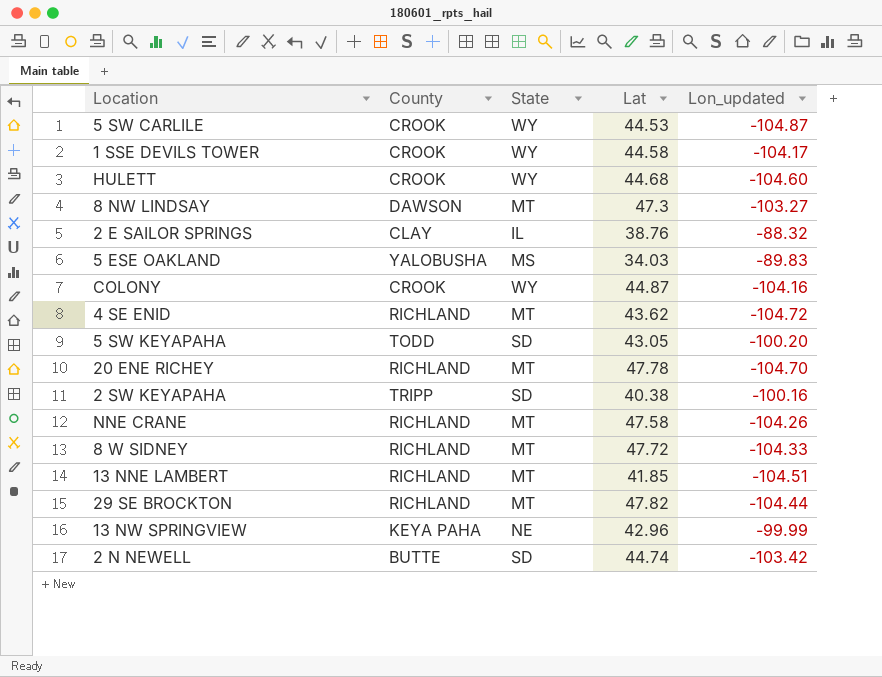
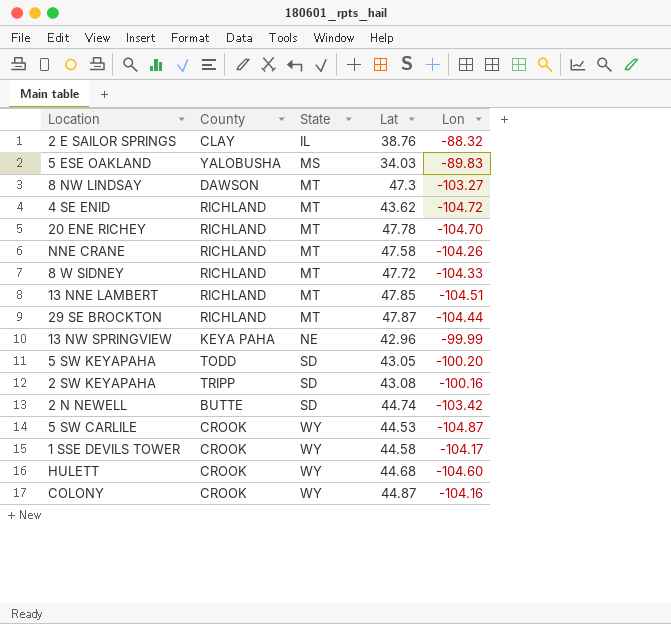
row order: none -> State ascending
column name: Lon_updated -> Lon
13 NNE LAMBERT | Lat: 41.85 -> 47.85
29 SE BROCKTON | Lat: 47.82 -> 47.87
2 SW KEYAPAHA | Lat: 40.38 -> 43.08

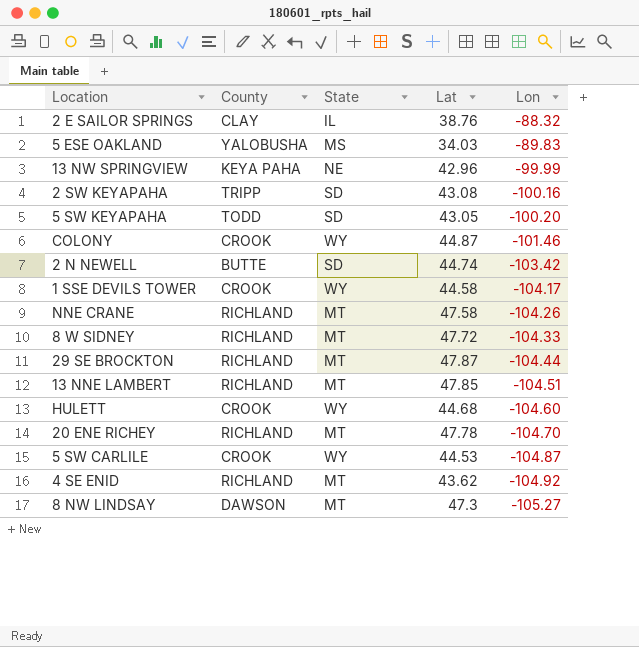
row order: State ascending -> Lon descending
COLONY | Lon: -104.16 -> -101.46
4 SE ENID | Lon: -104.72 -> -104.92
8 NW LINDSAY | Lon: -103.27 -> -105.27

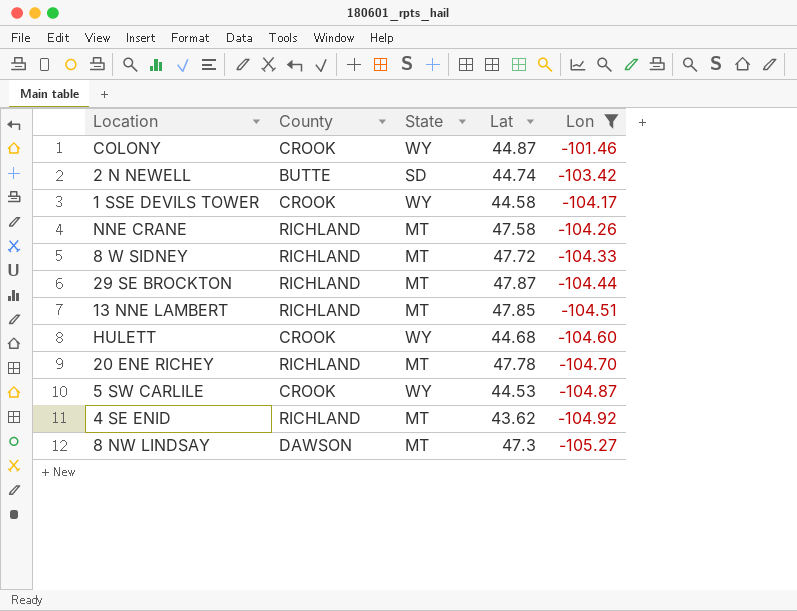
filter: none -> Lon <= -101.46

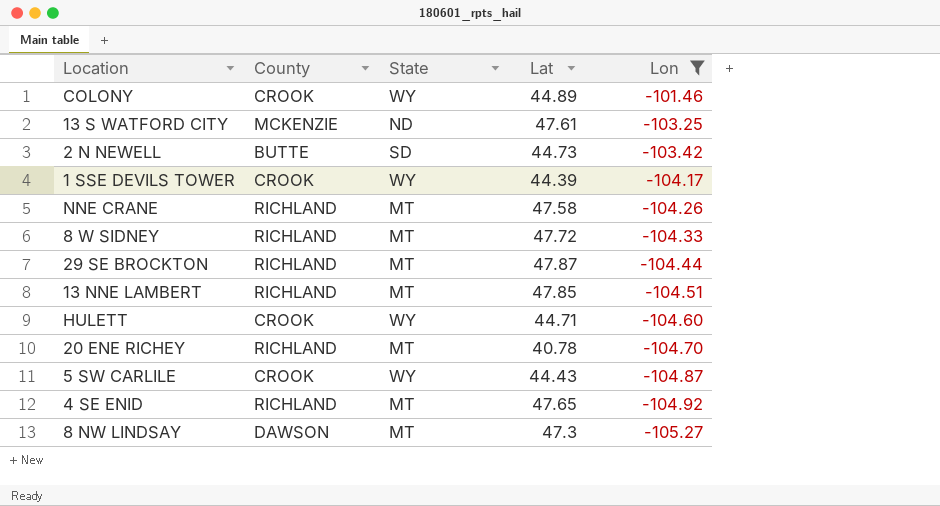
COLONY | Lat: 44.87 -> 44.89
row 13 S WATFORD CITY: none -> MCKENZIE | ND | 47.61 | -103.25
2 N NEWELL | Lat: 44.74 -> 44.73
1 SSE DEVILS TOWER | Lat: 44.58 -> 44.39
HULETT | Lat: 44.68 -> 44.71
20 ENE RICHEY | Lat: 47.78 -> 40.78
5 SW CARLILE | Lat: 44.53 -> 44.43
4 SE ENID | Lat: 43.62 -> 47.65

